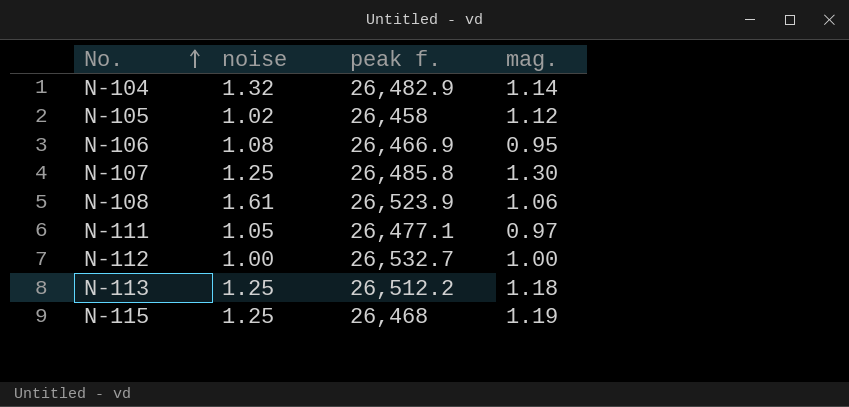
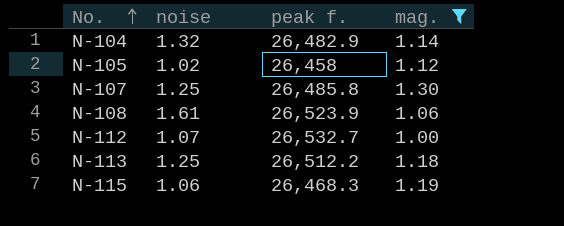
filter: none -> mag. >= 1.00
N-112 | noise: 1.00 -> 1.07
N-115 | noise: 1.25 -> 1.06
N-115 | peak f.: 26,468 -> 26,468.3

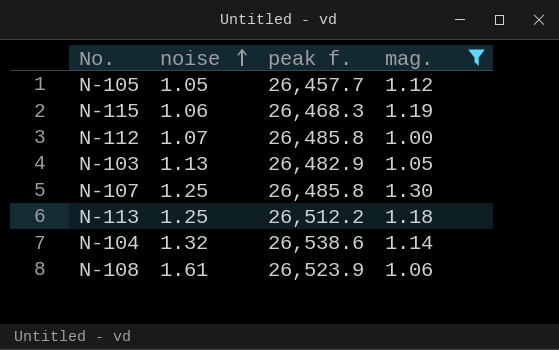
row order: No. ascending -> noise ascending
N-105 | noise: 1.02 -> 1.05
N-105 | peak f.: 26,458 -> 26,457.7
N-112 | peak f.: 26,532.7 -> 26,485.8
row N-103: none -> 1.13 | 26,482.9 | 1.05
N-104 | peak f.: 26,482.9 -> 26,538.6

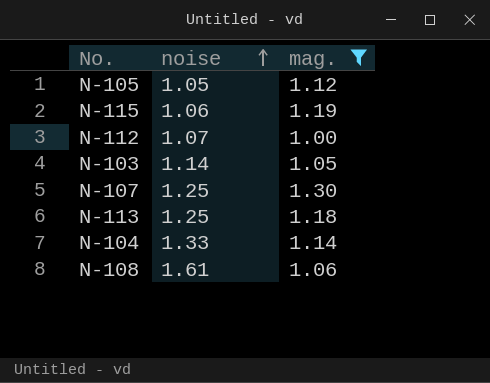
column peak f. | position: 3 -> none
N-103 | noise: 1.13 -> 1.14
N-104 | noise: 1.32 -> 1.33

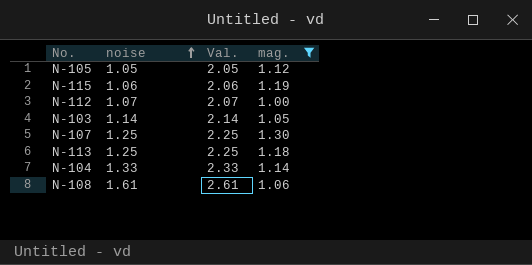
column Val. | formula: none -> [noise] + 1

